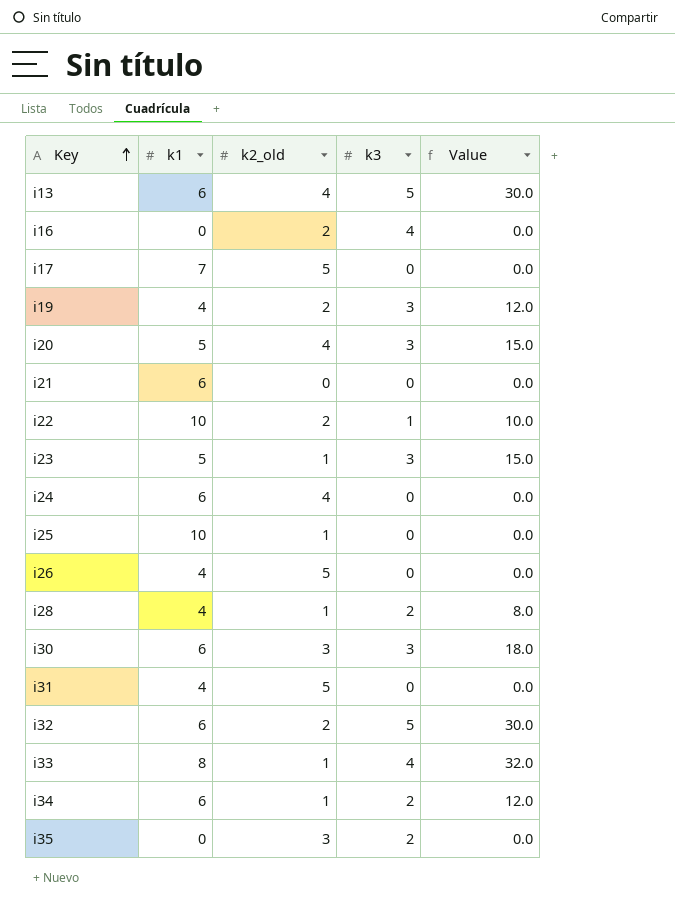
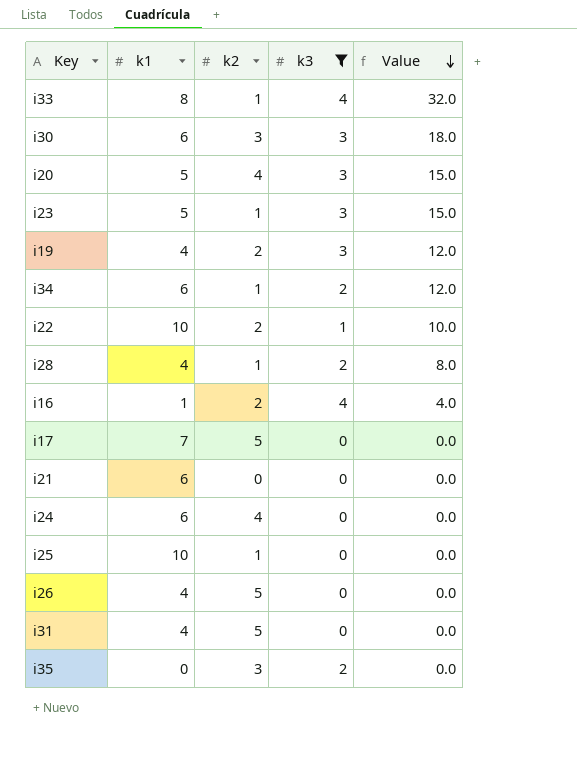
filter: none -> k3 != 5
row order: Key ascending -> Value descending
column name: k2_old -> k2
i16 | k1: 0 -> 1
i16 | Value: 0.0 -> 4.0

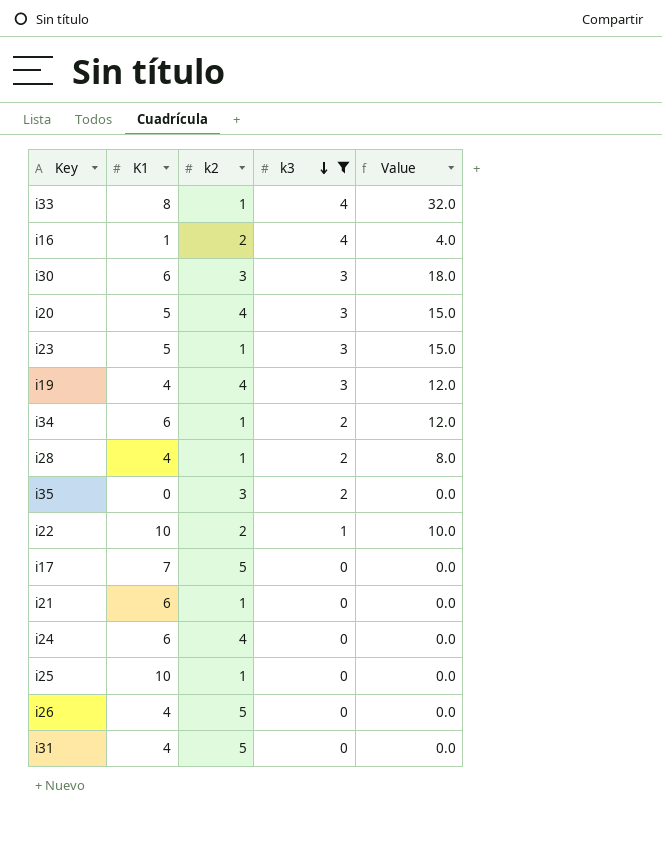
row order: Value descending -> k3 descending
column name: k1 -> K1
i19 | k2: 2 -> 4
i21 | k2: 0 -> 1

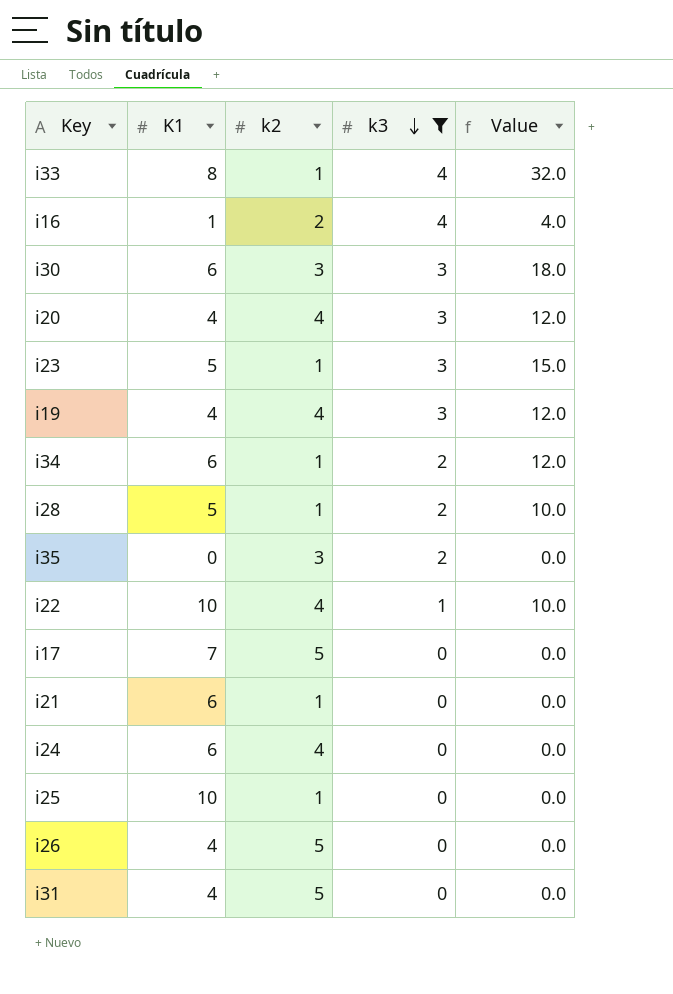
i20 | K1: 5 -> 4
i20 | Value: 15.0 -> 12.0
i28 | K1: 4 -> 5
i28 | Value: 8.0 -> 10.0
i22 | k2: 2 -> 4

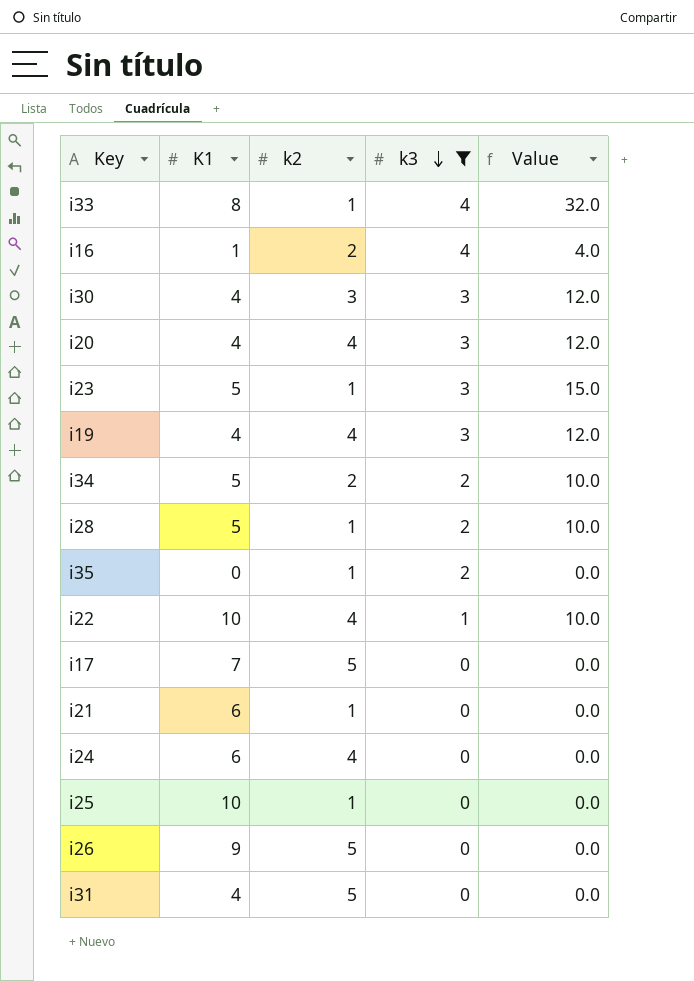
i30 | K1: 6 -> 4
i30 | Value: 18.0 -> 12.0
i34 | K1: 6 -> 5
i34 | k2: 1 -> 2
i34 | Value: 12.0 -> 10.0
i35 | k2: 3 -> 1
i26 | K1: 4 -> 9

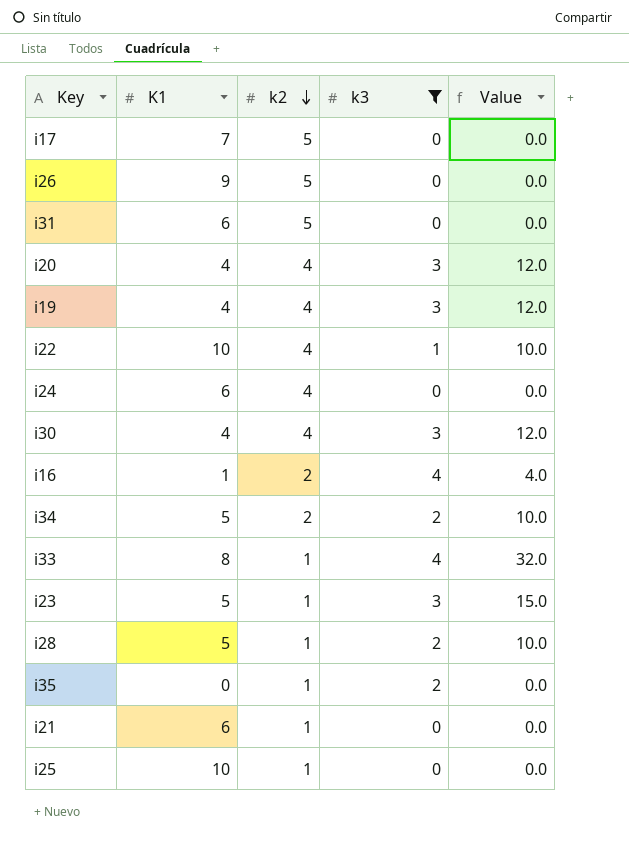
row order: k3 descending -> k2 descending
i31 | K1: 4 -> 6
i30 | k2: 3 -> 4

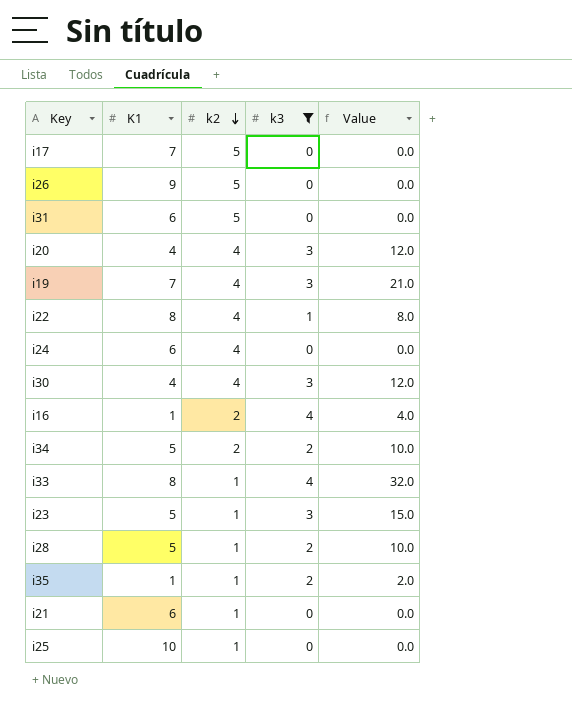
i19 | K1: 4 -> 7
i19 | Value: 12.0 -> 21.0
i22 | K1: 10 -> 8
i22 | Value: 10.0 -> 8.0
i35 | K1: 0 -> 1
i35 | Value: 0.0 -> 2.0

